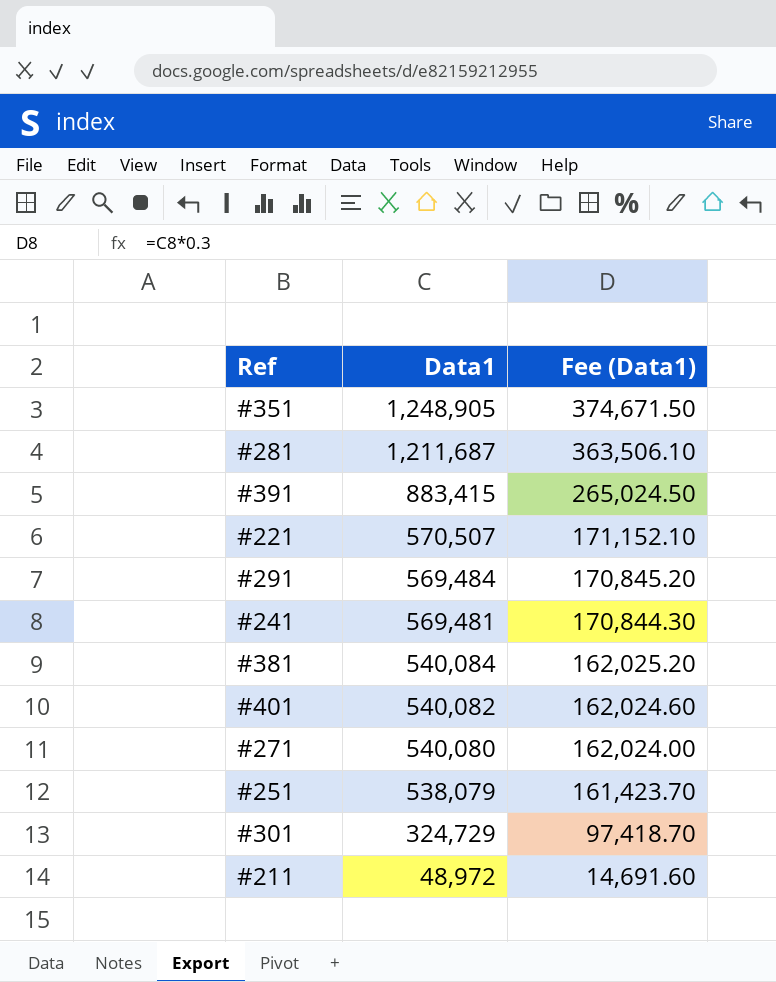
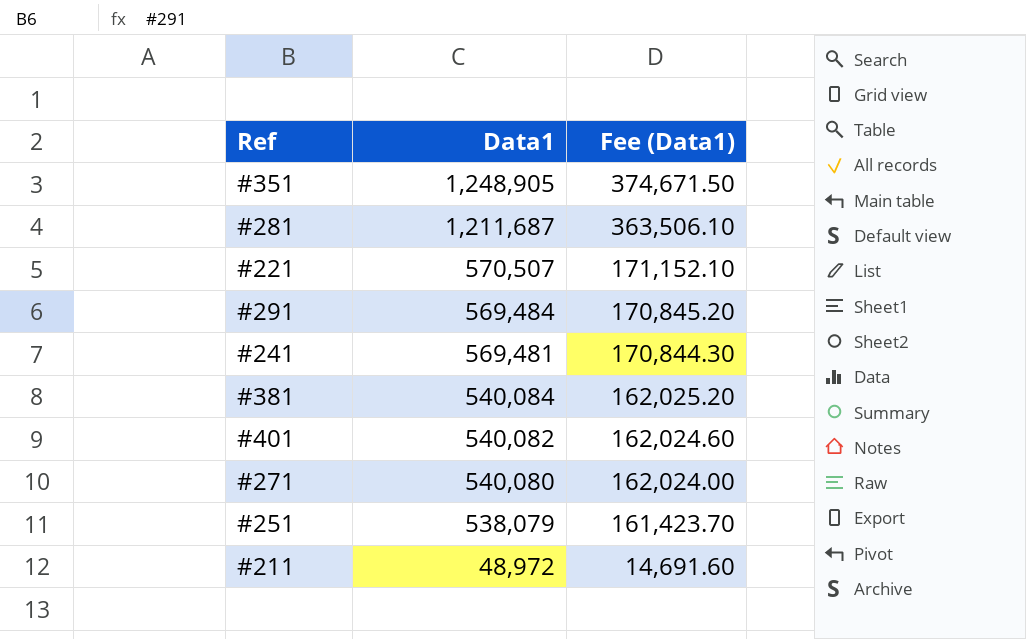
row #391: 883,415 | 265,024.50 -> none
row #301: 324,729 | 97,418.70 -> none

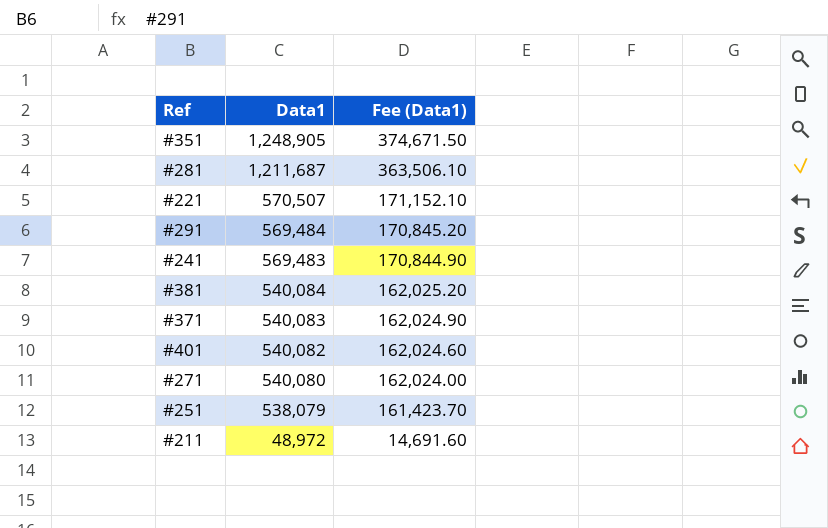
#241 | Data1: 569,481 -> 569,483
#241 | Fee (Data1): 170,844.30 -> 170,844.90
row #371: none -> 540,083 | 162,024.90

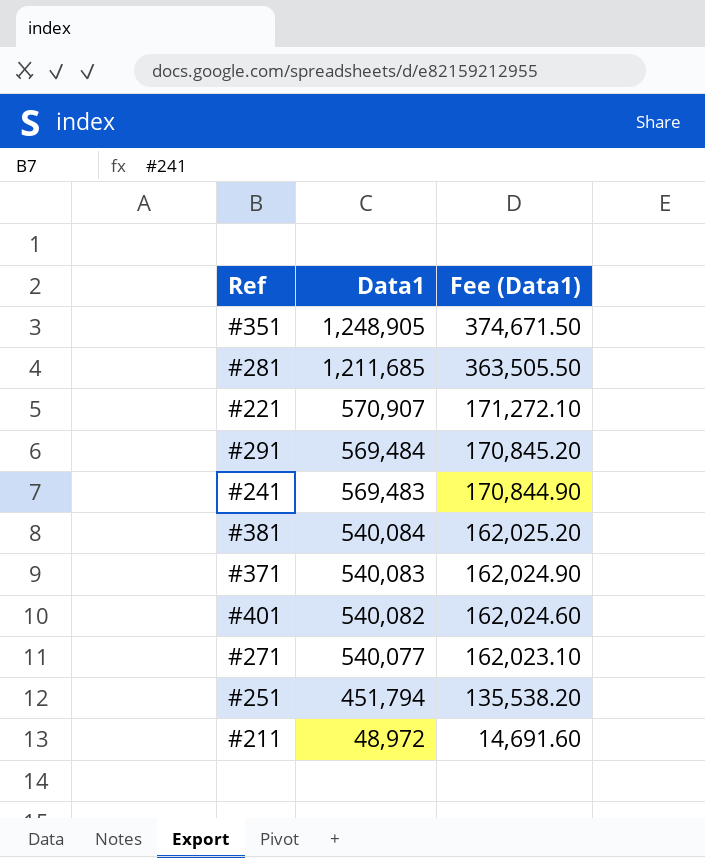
#281 | Data1: 1,211,687 -> 1,211,685
#281 | Fee (Data1): 363,506.10 -> 363,505.50
#221 | Data1: 570,507 -> 570,907
#221 | Fee (Data1): 171,152.10 -> 171,272.10
#271 | Data1: 540,080 -> 540,077
#271 | Fee (Data1): 162,024.00 -> 162,023.10
#251 | Data1: 538,079 -> 451,794
#251 | Fee (Data1): 161,423.70 -> 135,538.20

